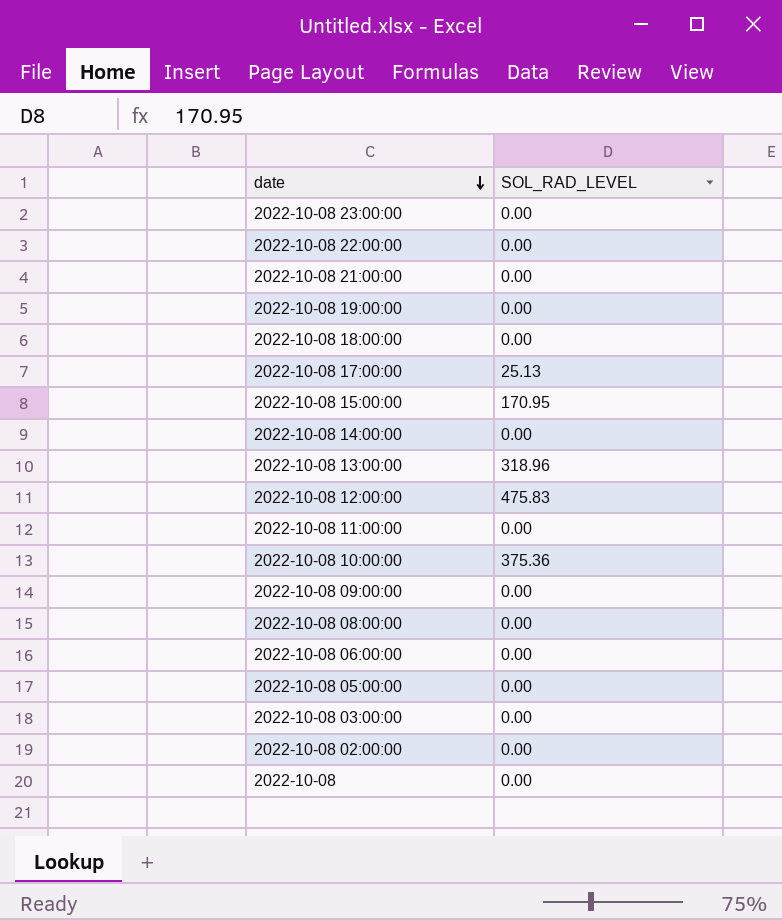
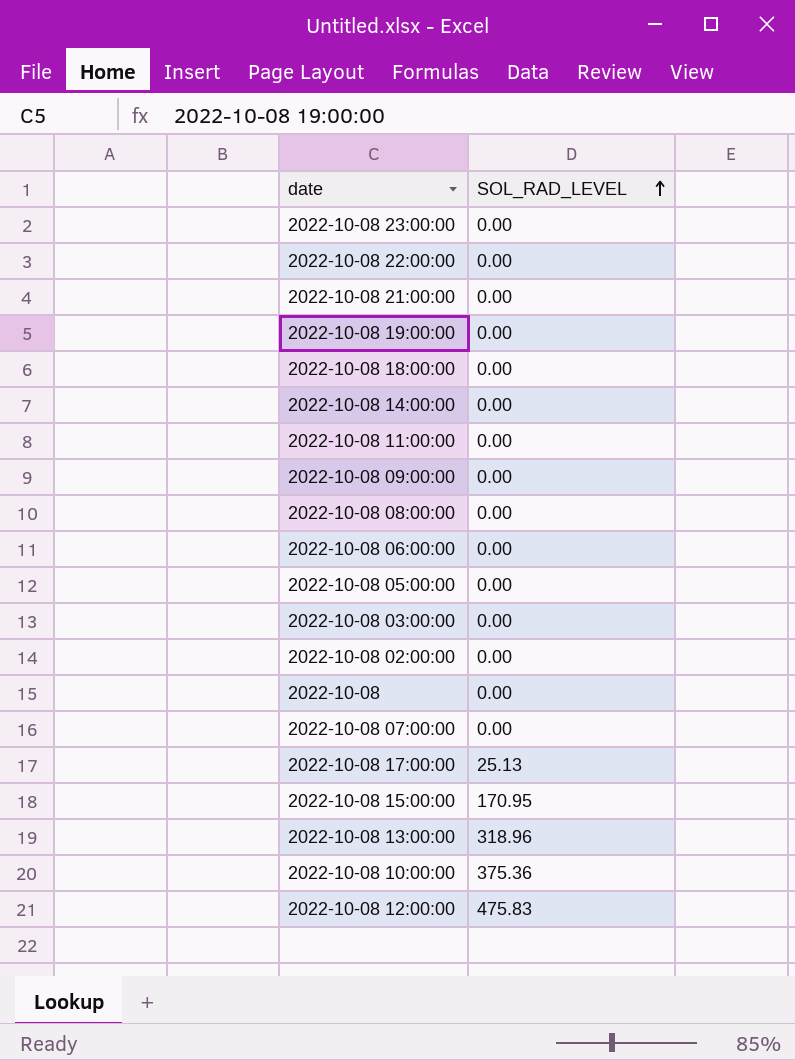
row order: date descending -> SOL_RAD_LEVEL ascending
row 2022-10-08 07:00:00: none -> 0.00

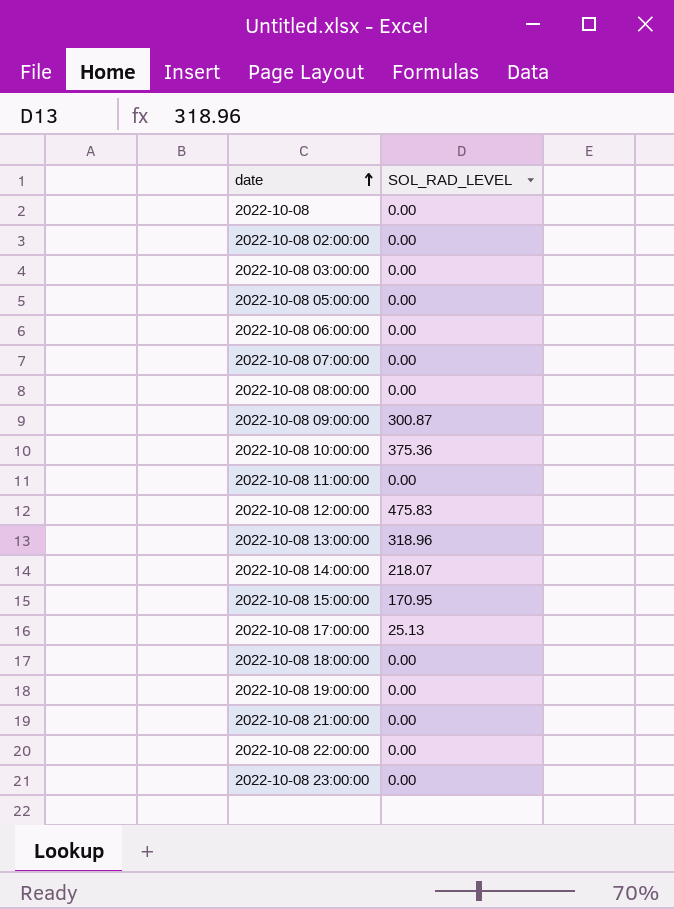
row order: SOL_RAD_LEVEL ascending -> date ascending
2022-10-08 09:00:00 | SOL_RAD_LEVEL: 0.00 -> 300.87
2022-10-08 14:00:00 | SOL_RAD_LEVEL: 0.00 -> 218.07

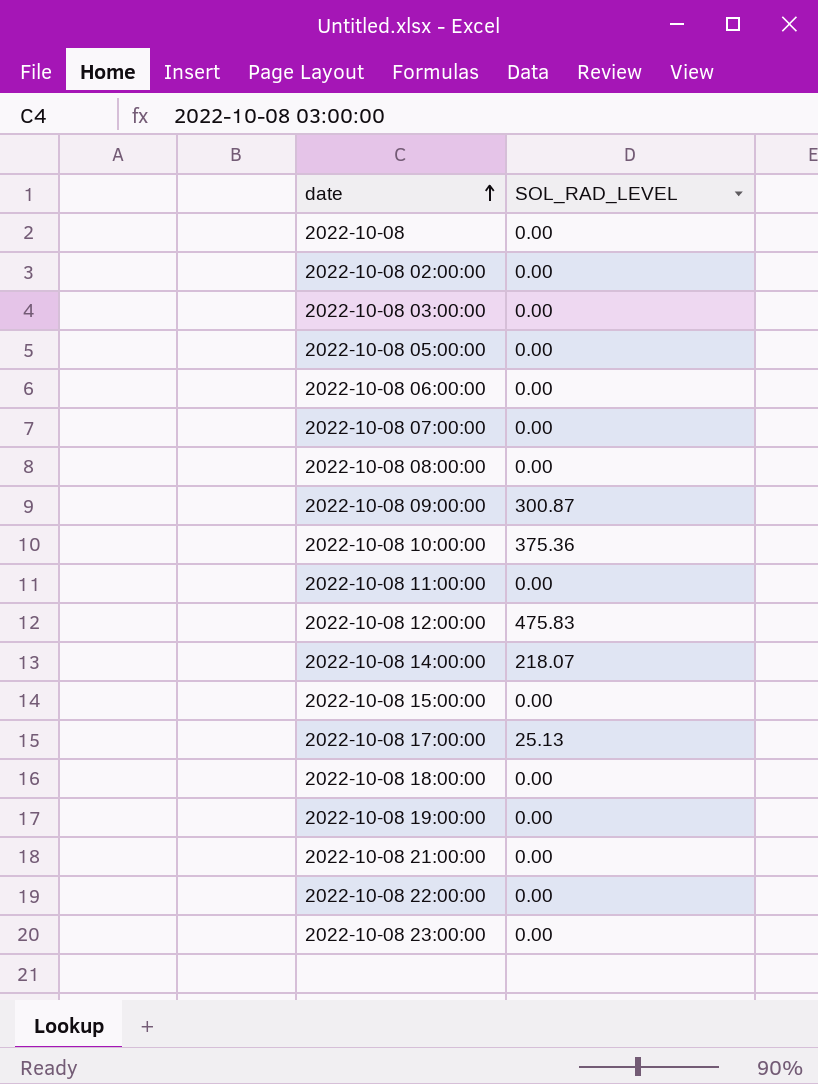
row 2022-10-08 13:00:00: 318.96 -> none
2022-10-08 15:00:00 | SOL_RAD_LEVEL: 170.95 -> 0.00

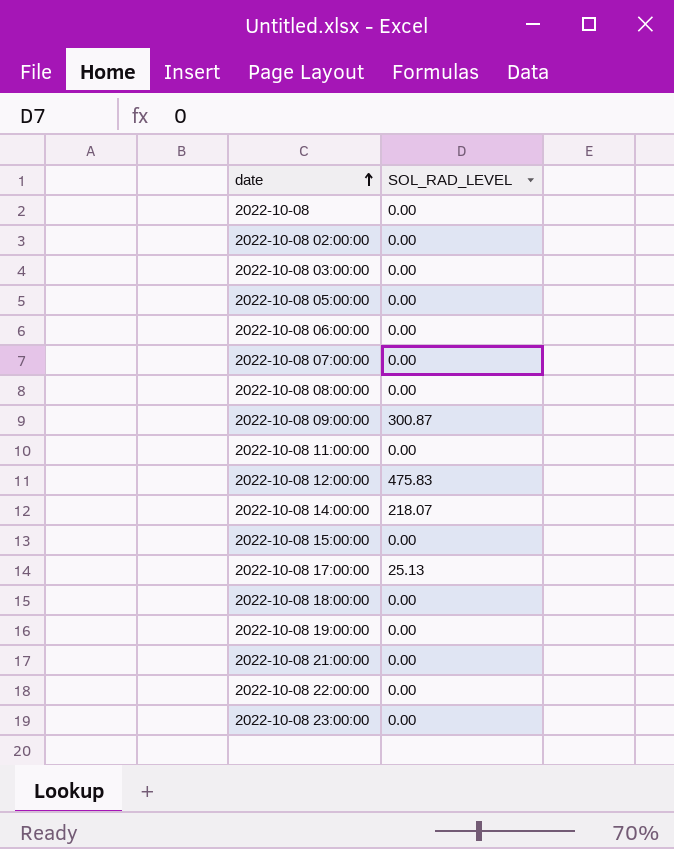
row 2022-10-08 10:00:00: 375.36 -> none

